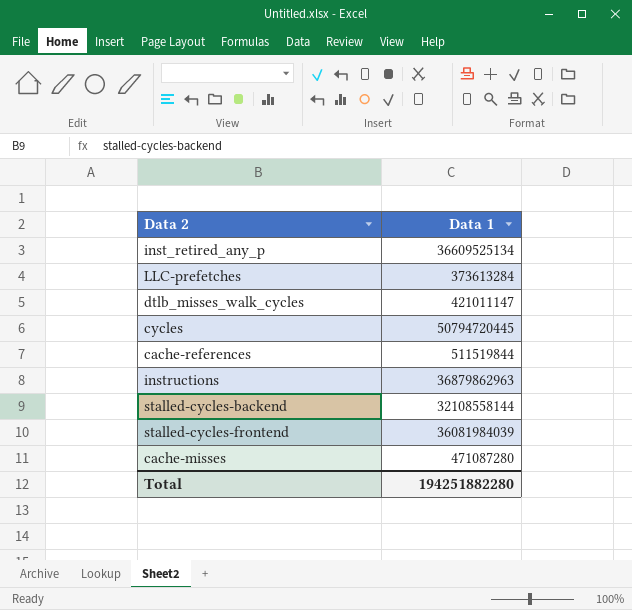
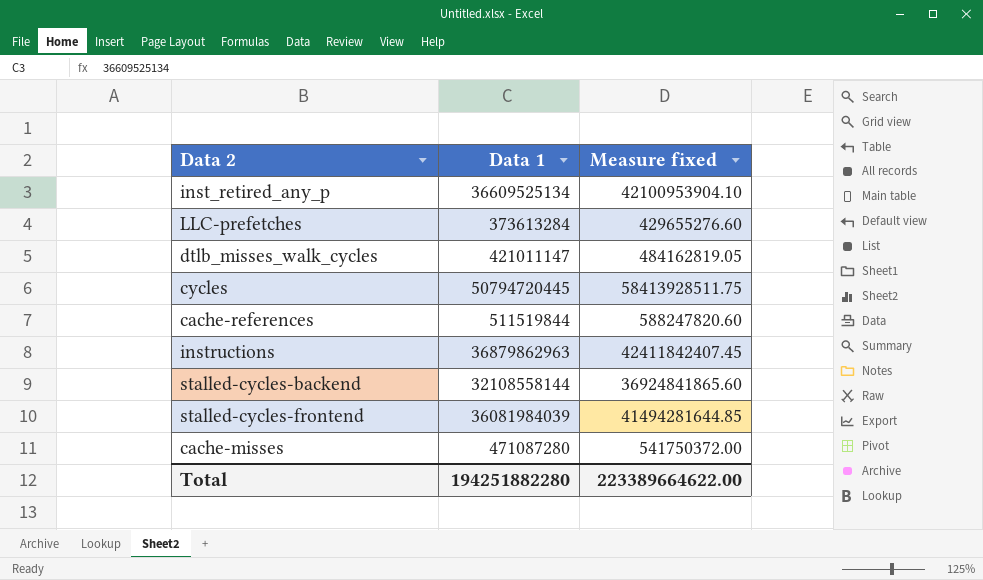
column Measure fixed | formula: none -> [Data 1] * 1.15

